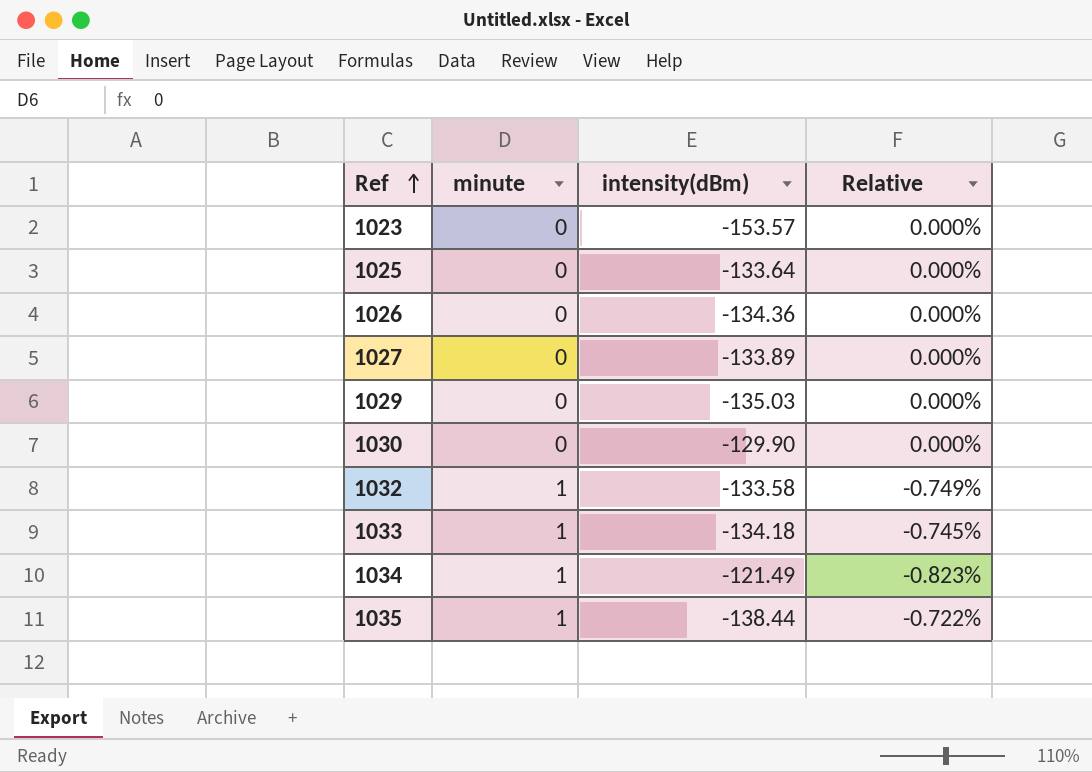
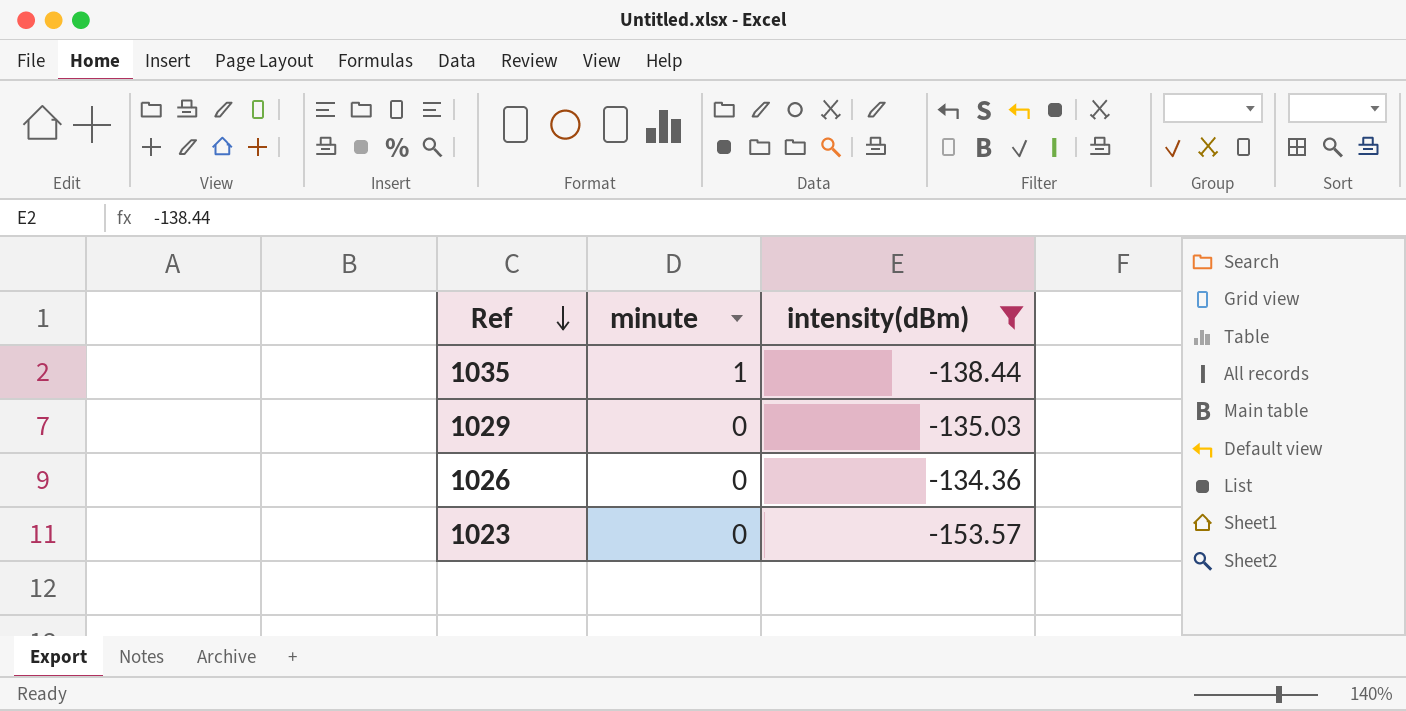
filter: none -> intensity(dBm) <= -134.36
row order: Ref ascending -> Ref descending
column Relative | formula: [minute] / [intensity(dBm)] -> none

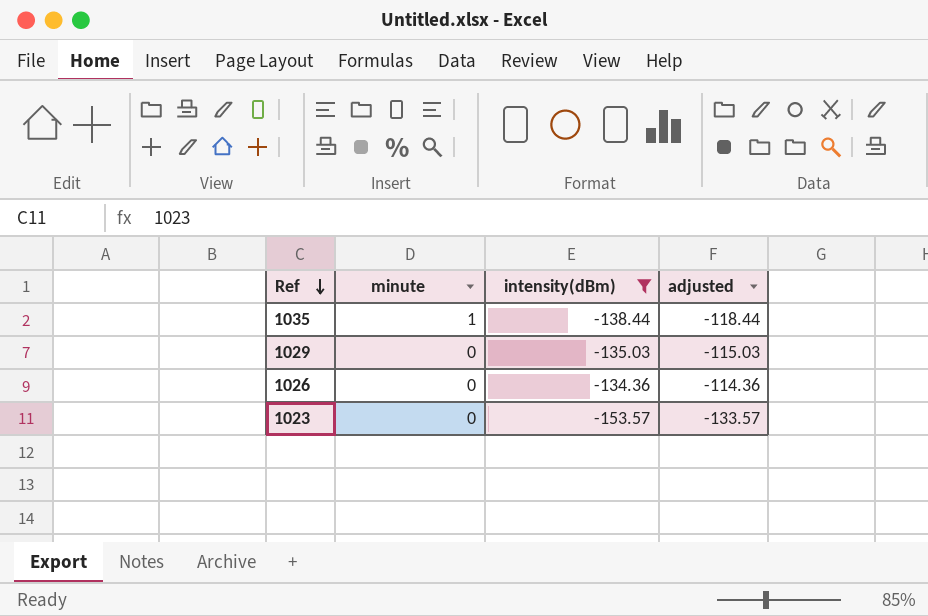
column adjusted | formula: none -> [intensity(dBm)] + 20

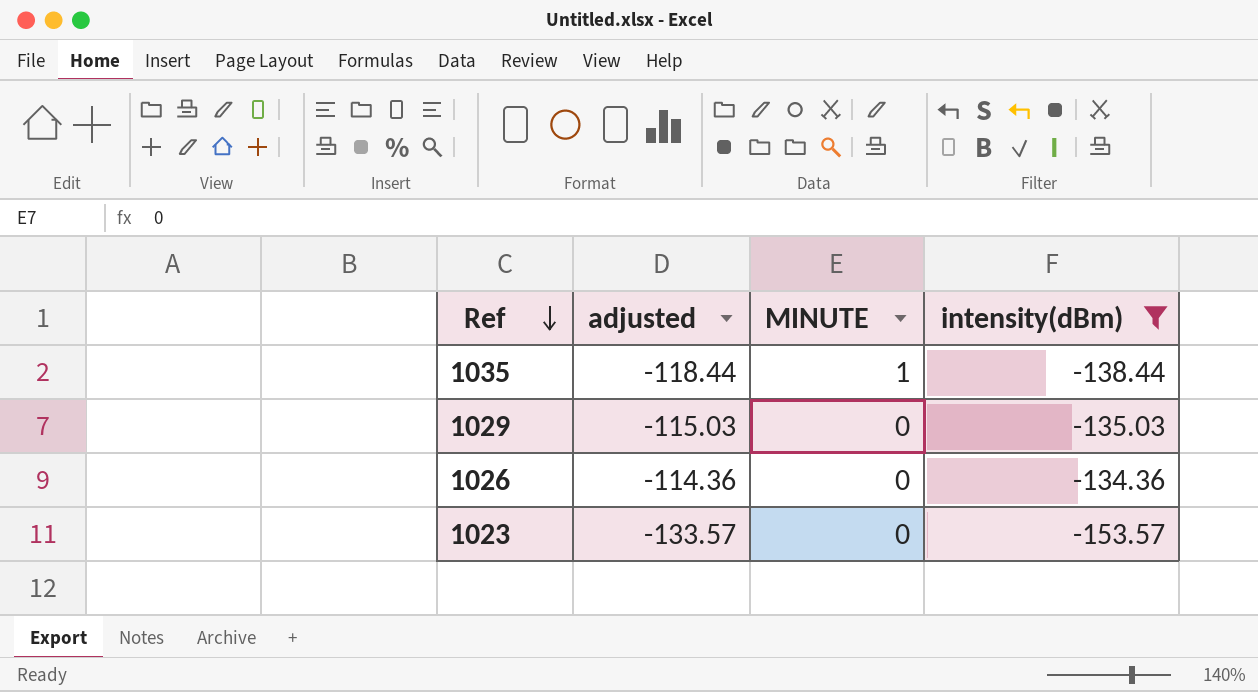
column adjusted | position: 4 -> 2
column name: minute -> MINUTE

